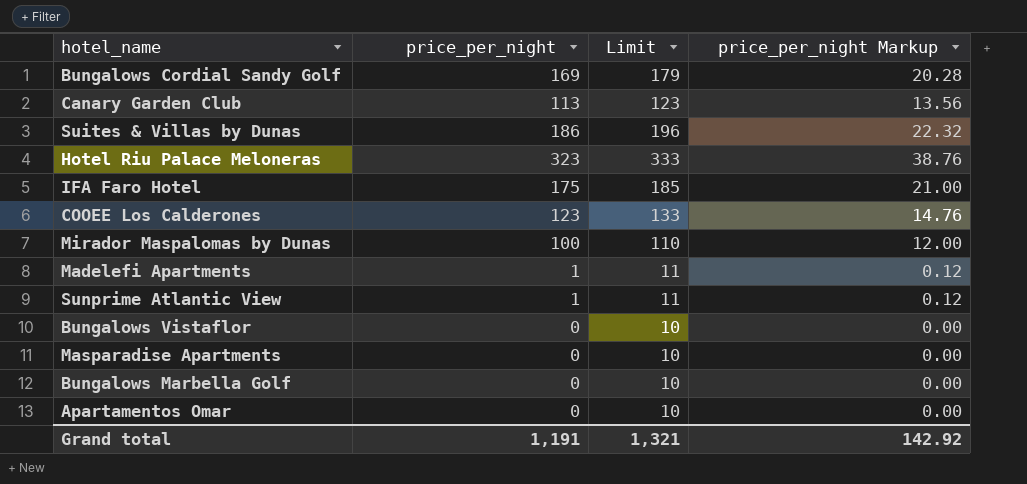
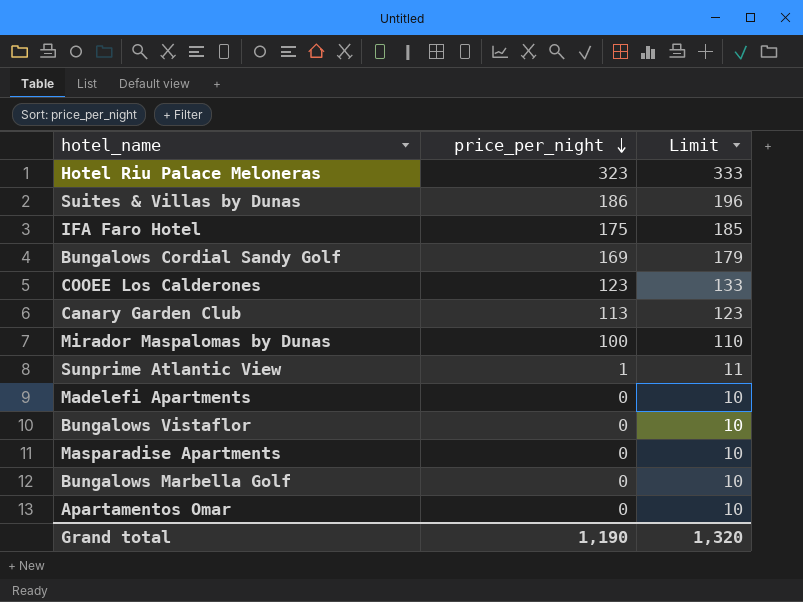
row order: none -> price_per_night descending
column price_per_night Markup | formula: [price_per_night] * 0.12 -> none
Madelefi Apartments | price_per_night: 1 -> 0
Madelefi Apartments | Limit: 11 -> 10
Grand total | price_per_night: 1,191 -> 1,190
Grand total | Limit: 1,321 -> 1,320

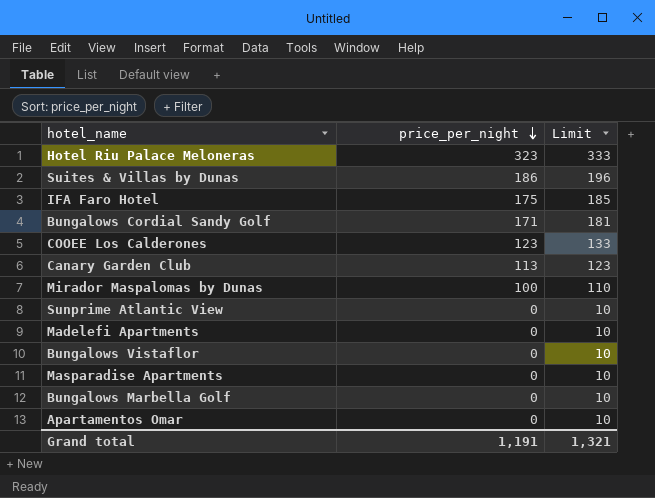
Bungalows Cordial Sandy Golf | price_per_night: 169 -> 171
Bungalows Cordial Sandy Golf | Limit: 179 -> 181
Sunprime Atlantic View | price_per_night: 1 -> 0
Sunprime Atlantic View | Limit: 11 -> 10
Grand total | price_per_night: 1,190 -> 1,191
Grand total | Limit: 1,320 -> 1,321

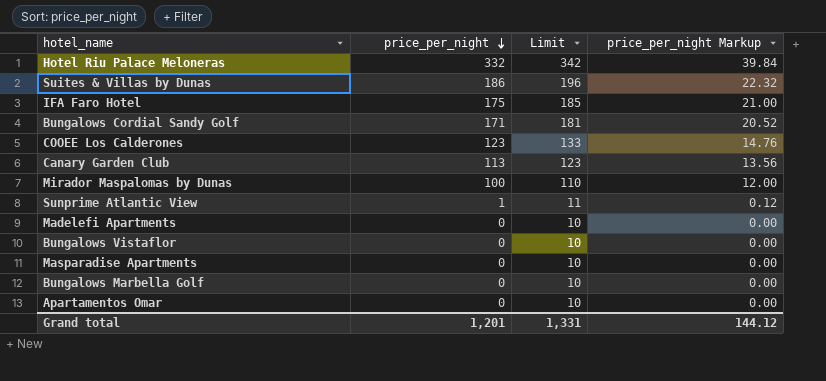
column price_per_night Markup | formula: none -> [price_per_night] * 0.12
Hotel Riu Palace Meloneras | price_per_night: 323 -> 332
Hotel Riu Palace Meloneras | Limit: 333 -> 342
Sunprime Atlantic View | price_per_night: 0 -> 1
Sunprime Atlantic View | Limit: 10 -> 11
Grand total | price_per_night: 1,191 -> 1,201
Grand total | Limit: 1,321 -> 1,331

